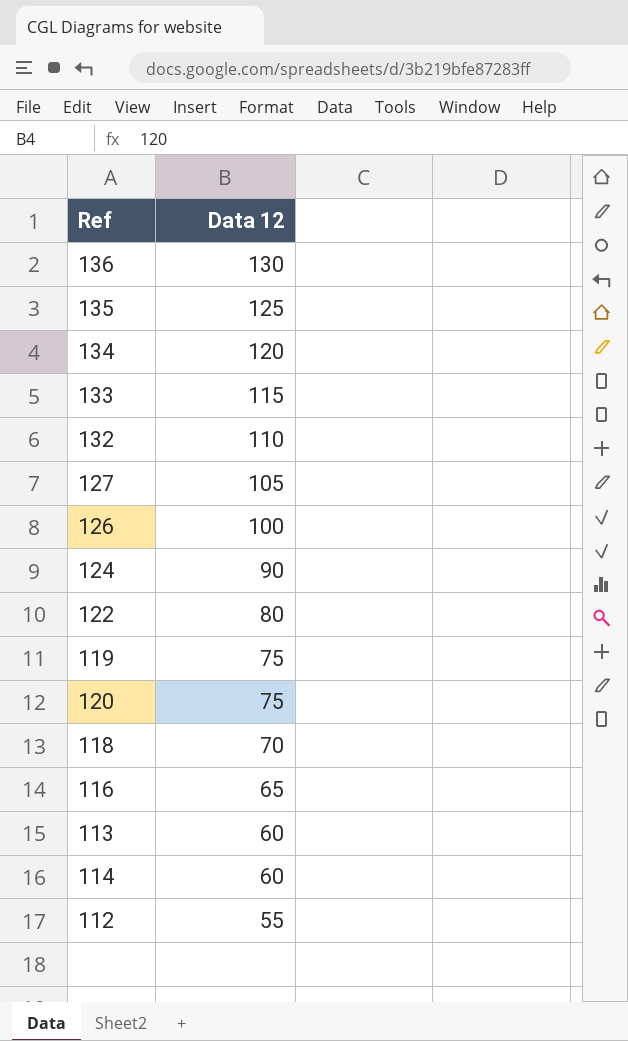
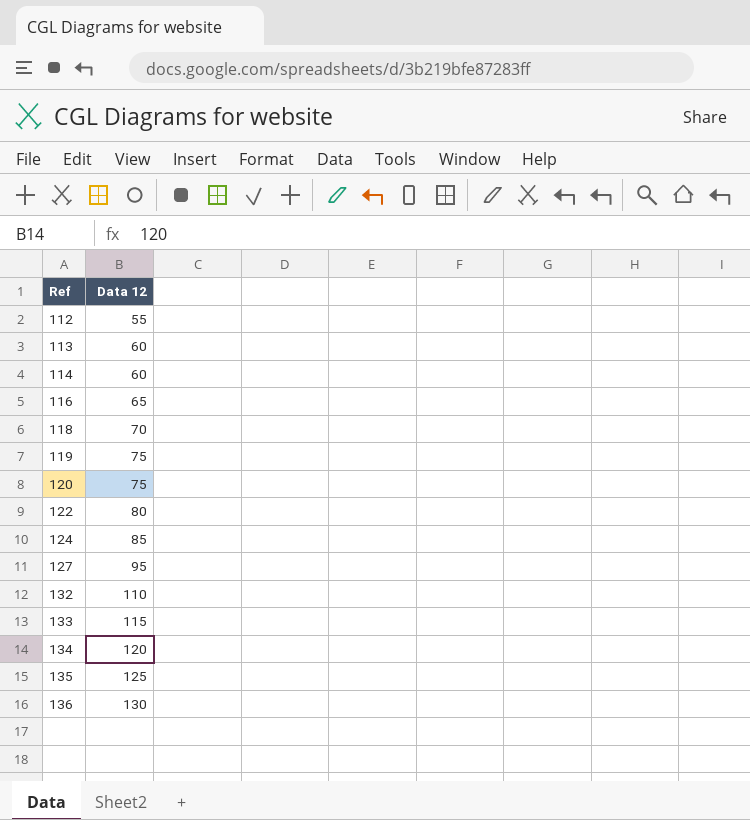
row order: Data 12 descending -> Ref ascending
row 126: 100 -> none
124 | Data 12: 90 -> 85
127 | Data 12: 105 -> 95

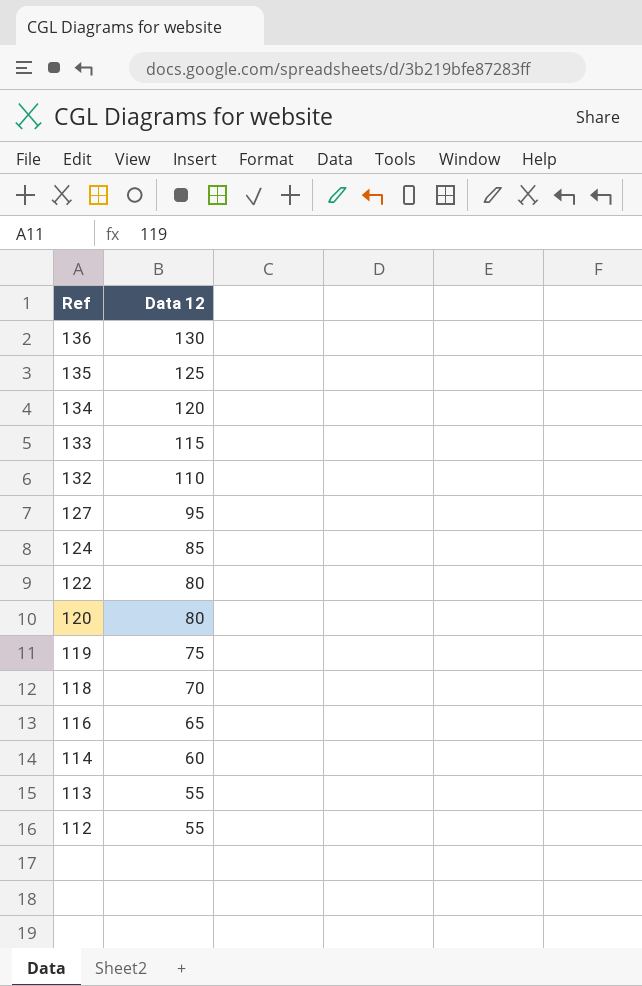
row order: Ref ascending -> Ref descending
120 | Data 12: 75 -> 80
113 | Data 12: 60 -> 55

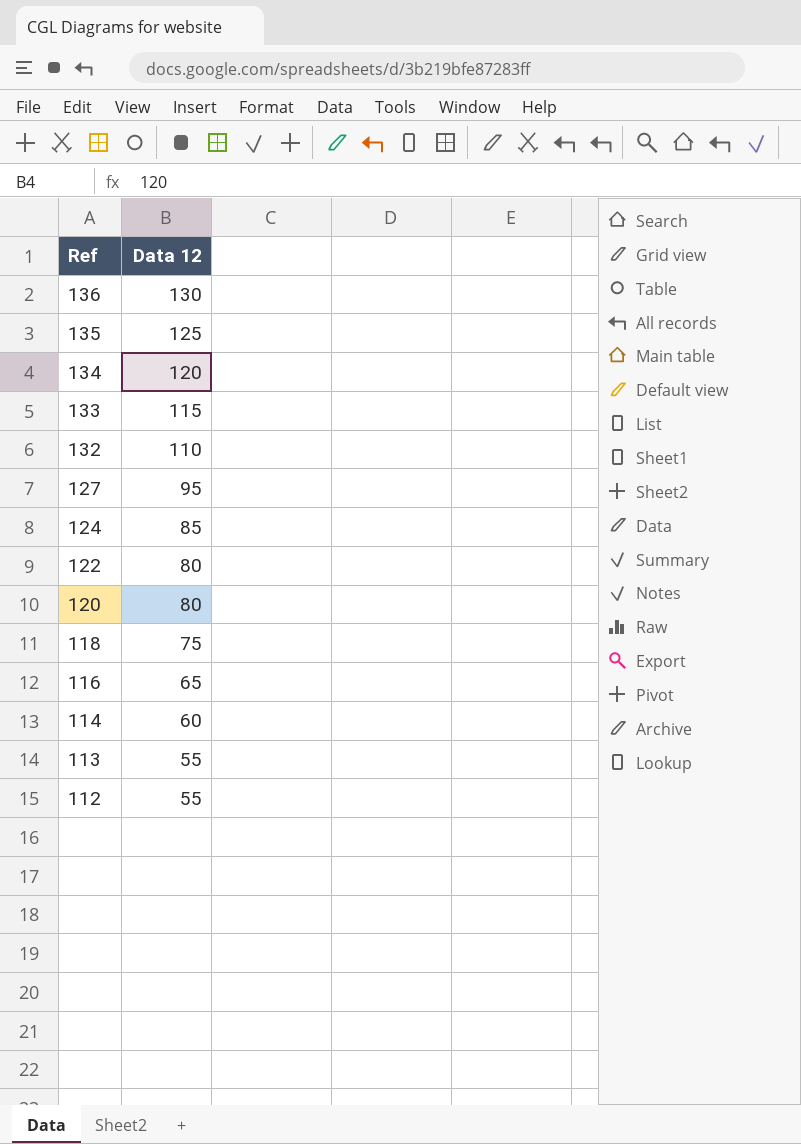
row 119: 75 -> none
118 | Data 12: 70 -> 75

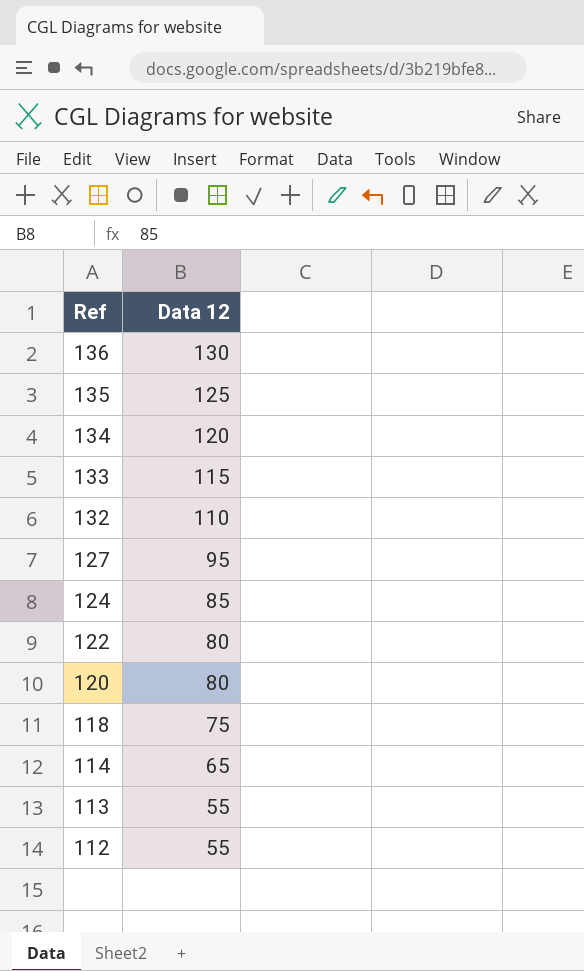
row 116: 65 -> none
114 | Data 12: 60 -> 65

